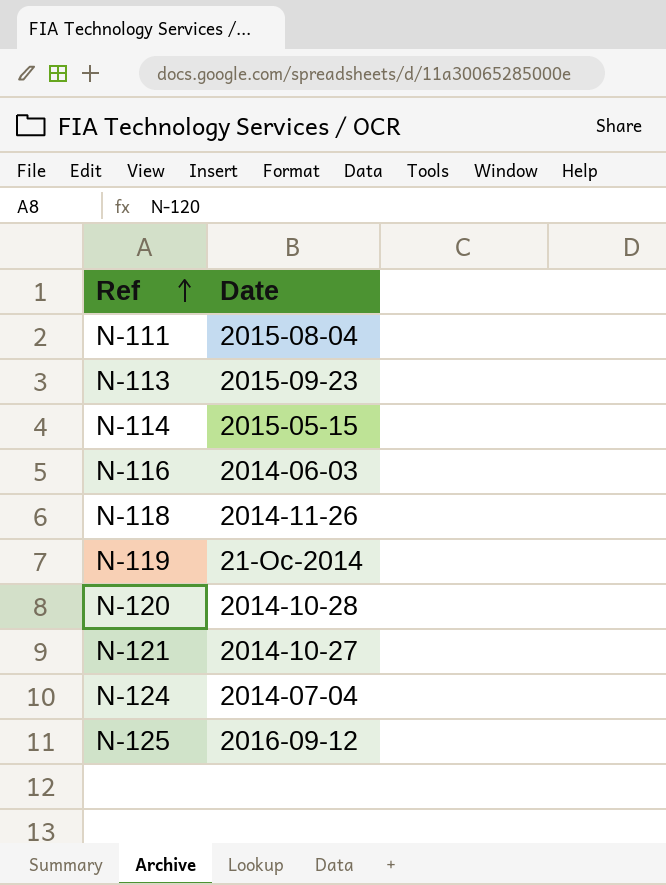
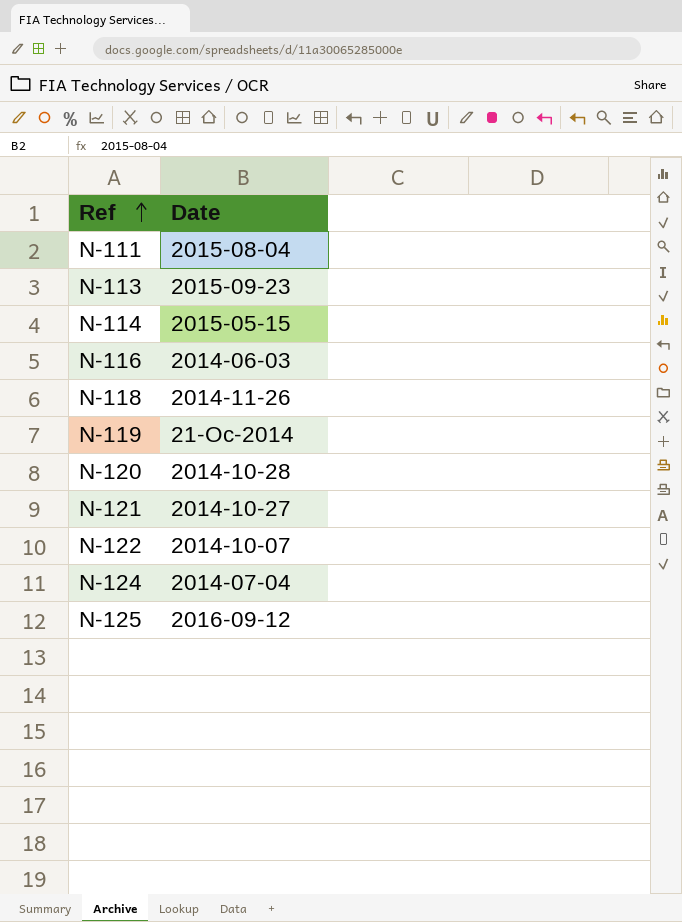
row N-122: none -> 2014-10-07

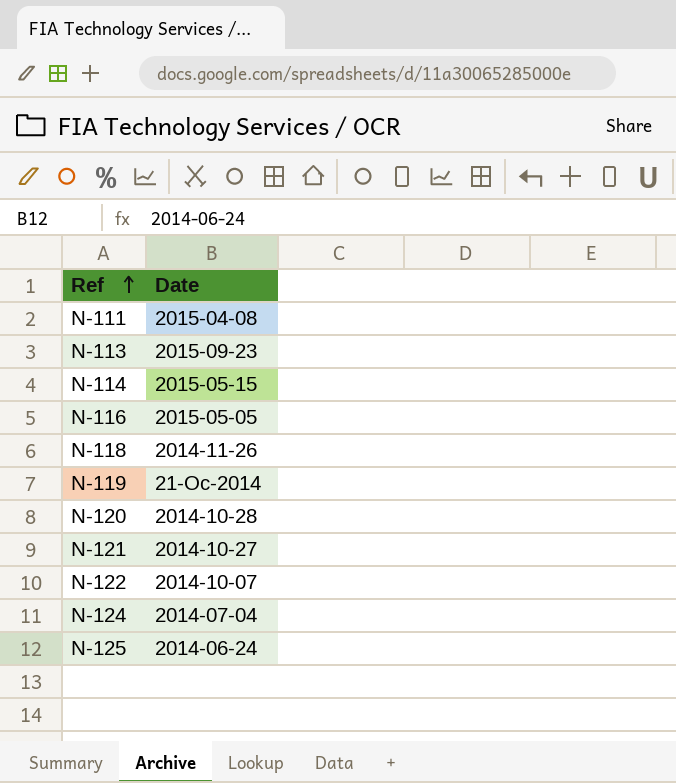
N-111 | Date: 2015-08-04 -> 2015-04-08
N-116 | Date: 2014-06-03 -> 2015-05-05
N-125 | Date: 2016-09-12 -> 2014-06-24

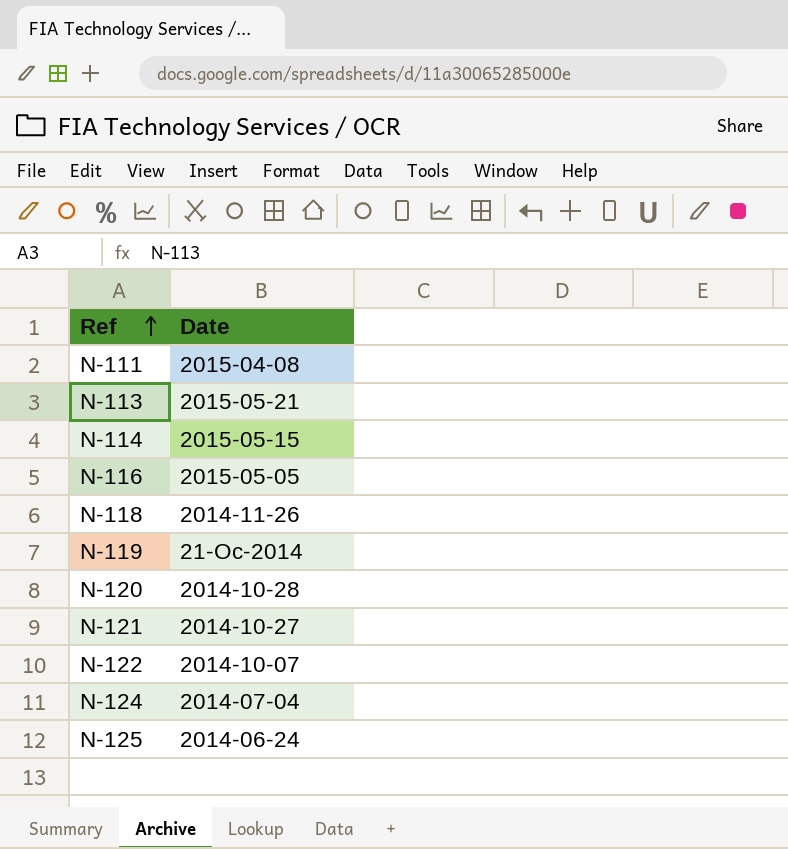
N-113 | Date: 2015-09-23 -> 2015-05-21

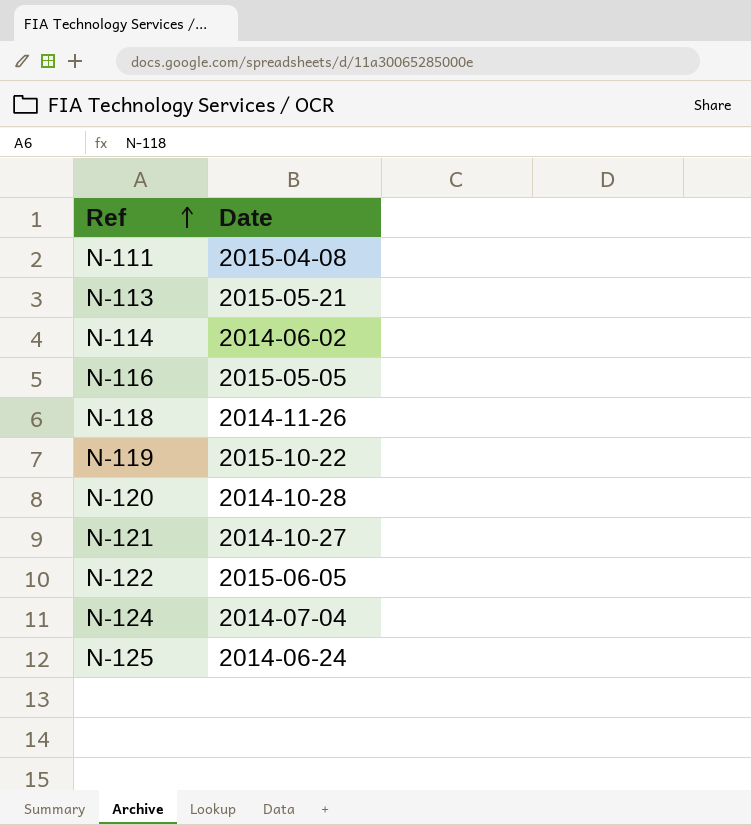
N-114 | Date: 2015-05-15 -> 2014-06-02
N-119 | Date: 21-Oc-2014 -> 2015-10-22
N-122 | Date: 2014-10-07 -> 2015-06-05

